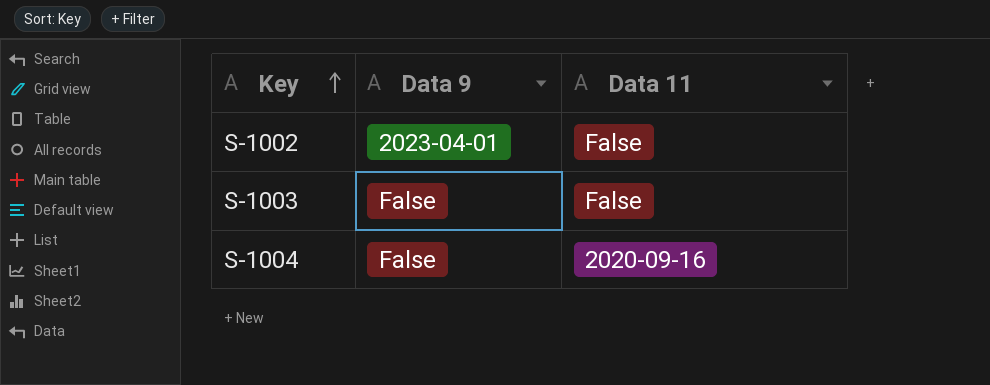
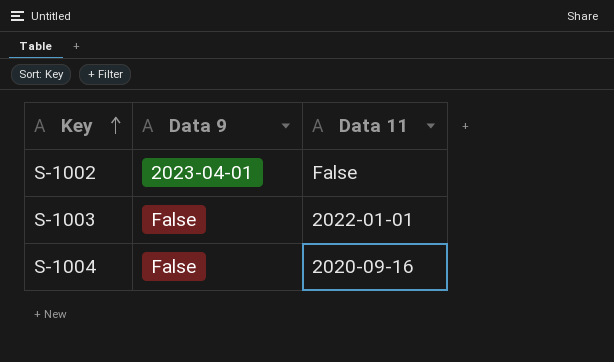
S-1003 | Data 11: False -> 2022-01-01

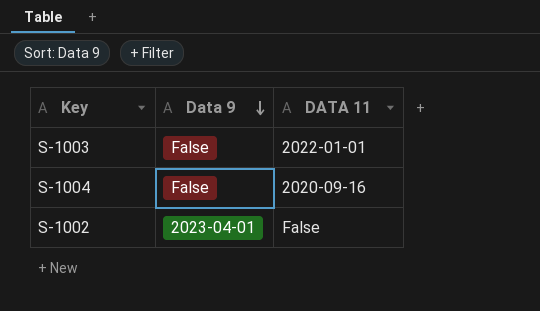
row order: Key ascending -> Data 9 descending
column name: Data 11 -> DATA 11

